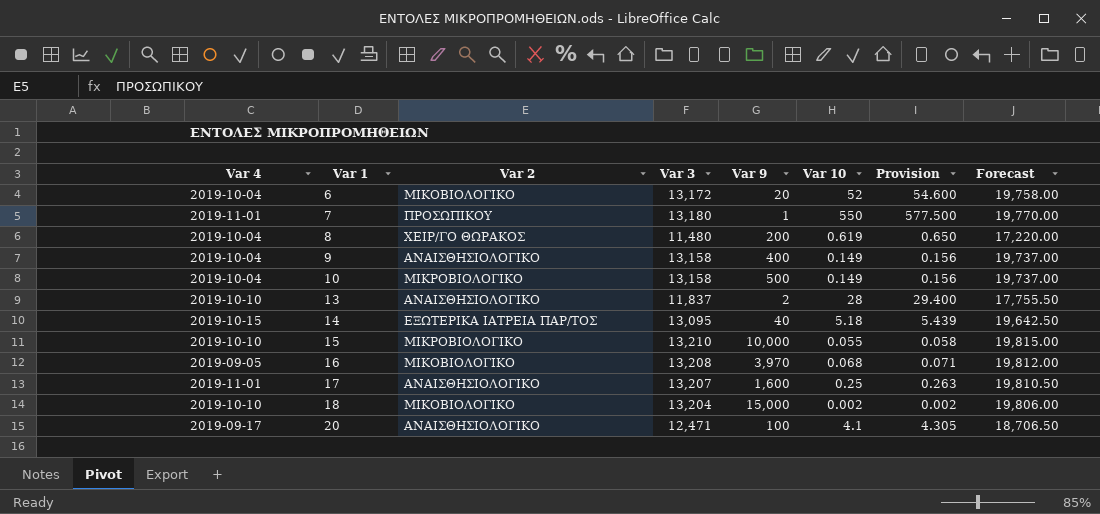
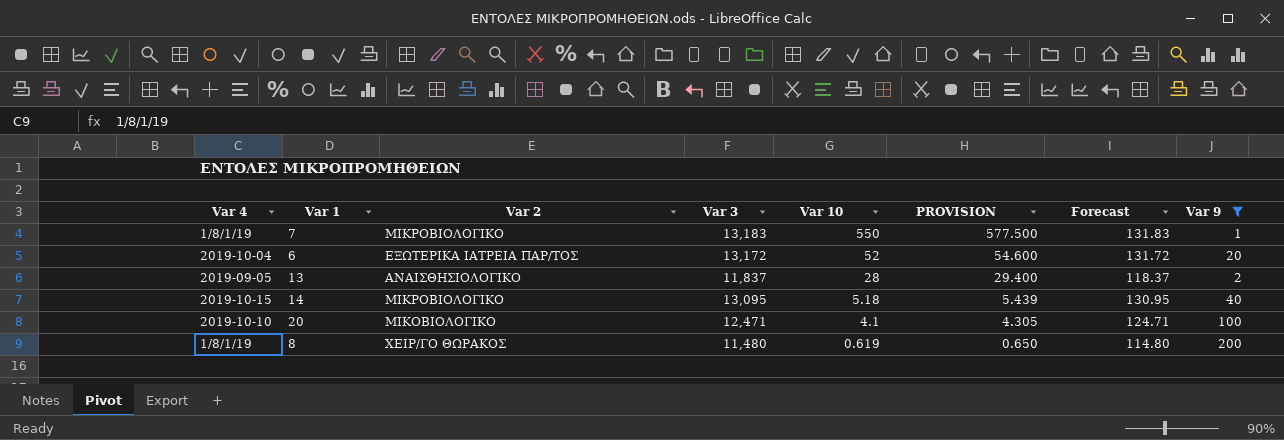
filter: none -> Var 9 <= 200
row order: Var 1 ascending -> Var 10 descending
column name: Provision -> PROVISION
column Forecast | formula: [Var 3] * 1.5 -> [Var 3] * 0.01
column Var 9 | position: 5 -> 8
7 | Var 4: 2019-11-01 -> 1/8/1/19
7 | Var 2: ΠΡΟΣΩΠΙΚΟΥ -> ΜΙΚΡΟΒΙΟΛΟΓΙΚΟ
7 | Var 3: 13,180 -> 13,183
6 | Var 2: ΜΙΚΟΒΙΟΛΟΓΙΚΟ -> ΕΞΩΤΕΡΙΚΑ ΙΑΤΡΕΙΑ ΠΑΡ/ΤΟΣ
13 | Var 4: 2019-10-10 -> 2019-09-05
14 | Var 2: ΕΞΩΤΕΡΙΚΑ ΙΑΤΡΕΙΑ ΠΑΡ/ΤΟΣ -> ΜΙΚΡΟΒΙΟΛΟΓΙΚΟ
20 | Var 4: 2019-09-17 -> 2019-10-10
20 | Var 2: ΑΝΑΙΣΘΗΣΙΟΛΟΓΙΚΟ -> ΜΙΚΟΒΙΟΛΟΓΙΚΟ
8 | Var 4: 2019-10-04 -> 1/8/1/19

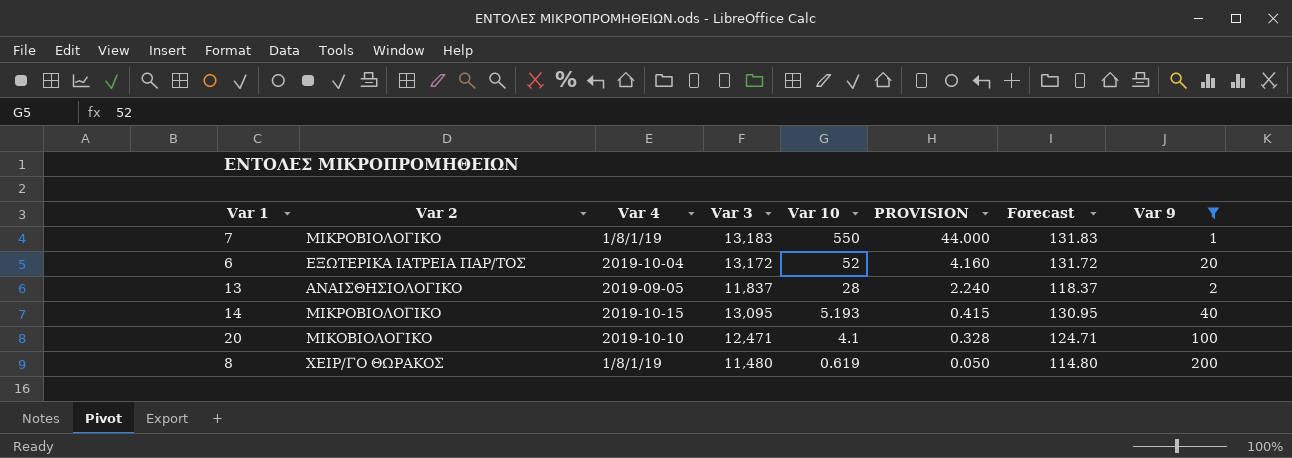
column Var 4 | position: 1 -> 3
column PROVISION | formula: [Var 10] * 1.05 -> [Var 10] * 0.08
14 | Var 10: 5.18 -> 5.193

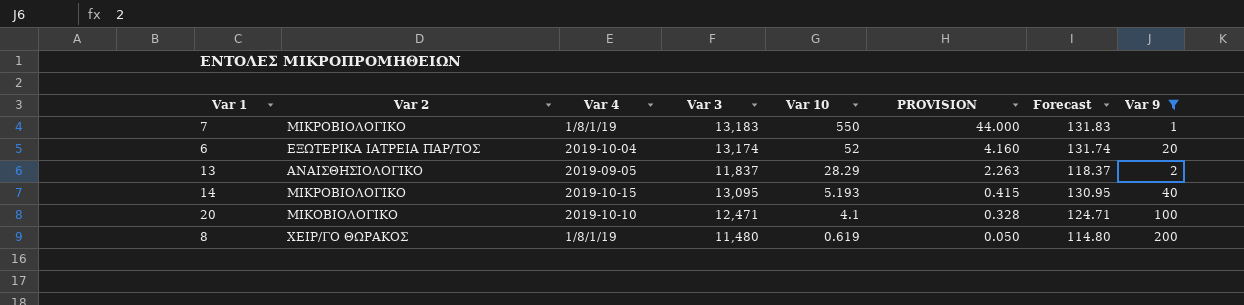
6 | Var 3: 13,172 -> 13,174
6 | Forecast: 131.72 -> 131.74
13 | Var 10: 28 -> 28.29
13 | PROVISION: 2.240 -> 2.263

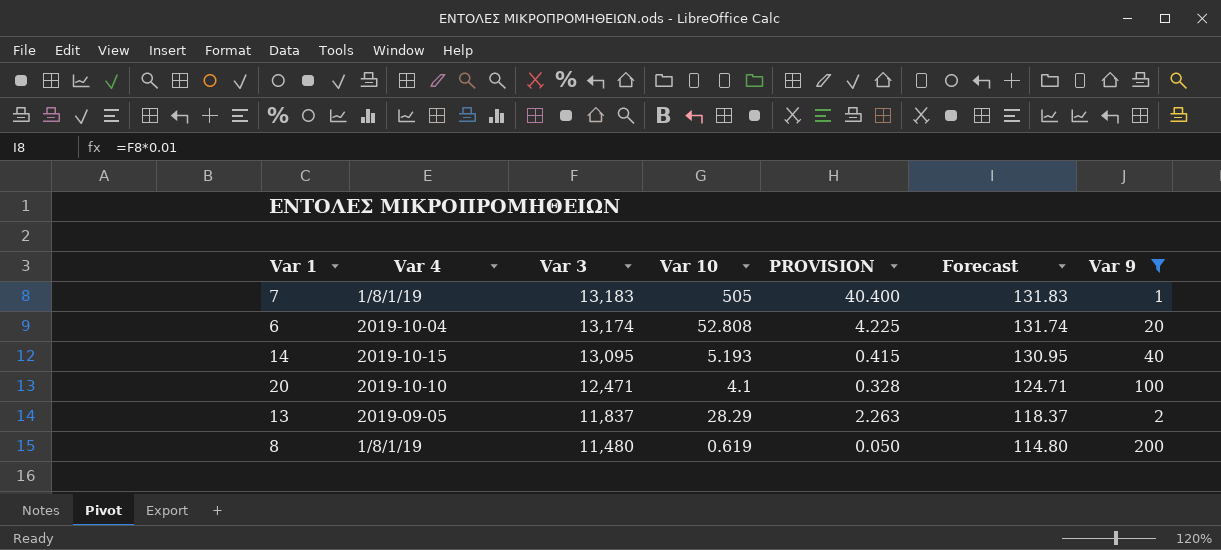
row order: Var 10 descending -> Var 3 descending
column Var 2 | position: 2 -> none
7 | Var 10: 550 -> 505
7 | PROVISION: 44.000 -> 40.400
6 | Var 10: 52 -> 52.808
6 | PROVISION: 4.160 -> 4.225

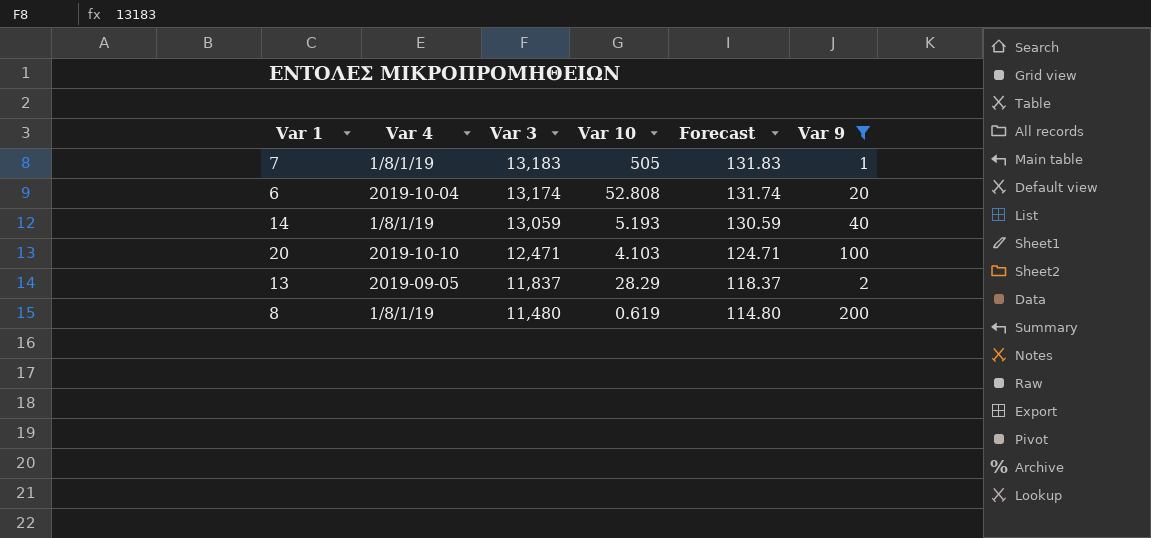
column PROVISION | formula: [Var 10] * 0.08 -> none
14 | Var 4: 2019-10-15 -> 1/8/1/19
14 | Var 3: 13,095 -> 13,059
14 | Forecast: 130.95 -> 130.59
20 | Var 10: 4.1 -> 4.103

